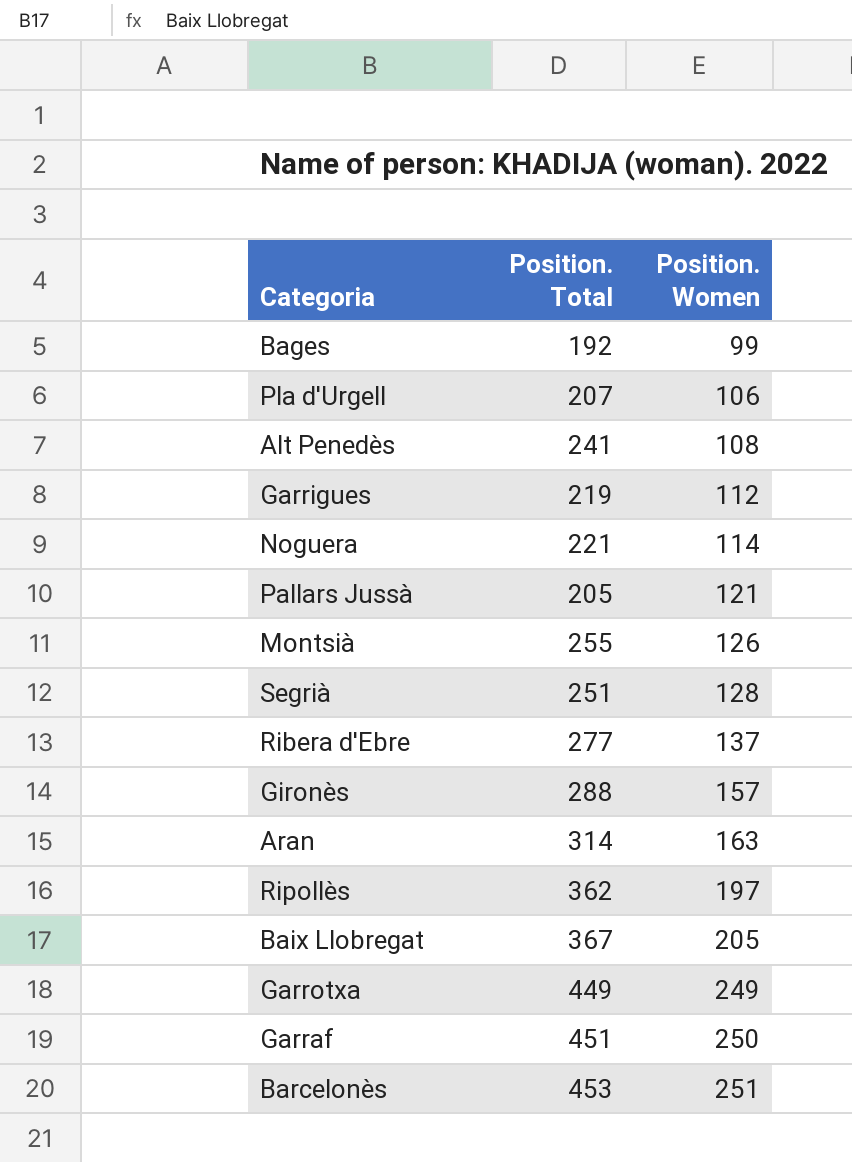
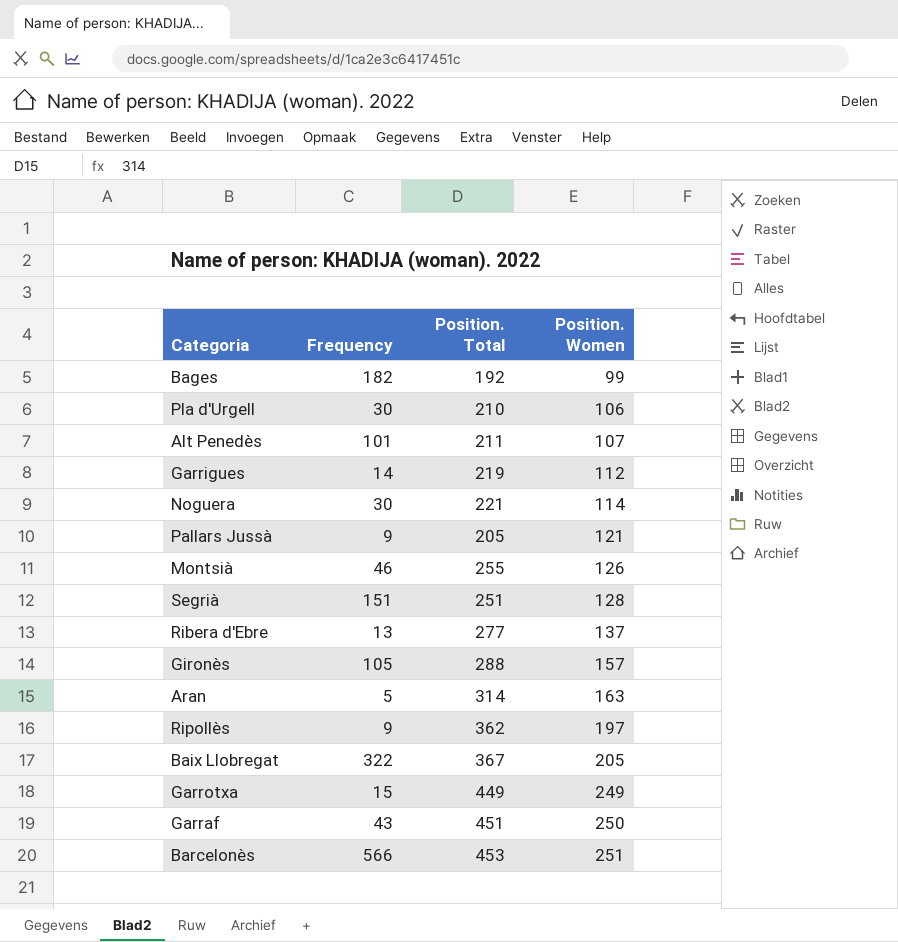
column Frequency | position: none -> 2
Pla d'Urgell | Position. Total: 207 -> 210
Alt Penedès | Position. Total: 241 -> 211
Alt Penedès | Position. Women: 108 -> 107

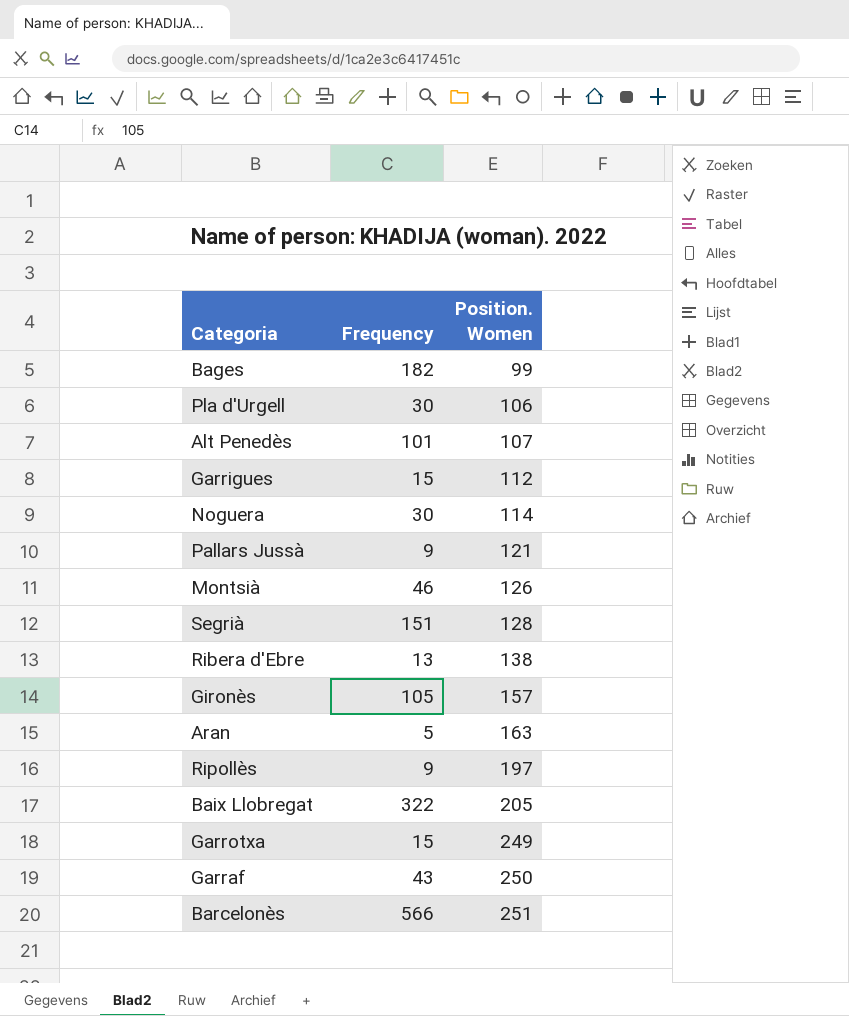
column Position. Total | position: 3 -> none
Garrigues | Frequency: 14 -> 15
Ribera d'Ebre | Position. Women: 137 -> 138

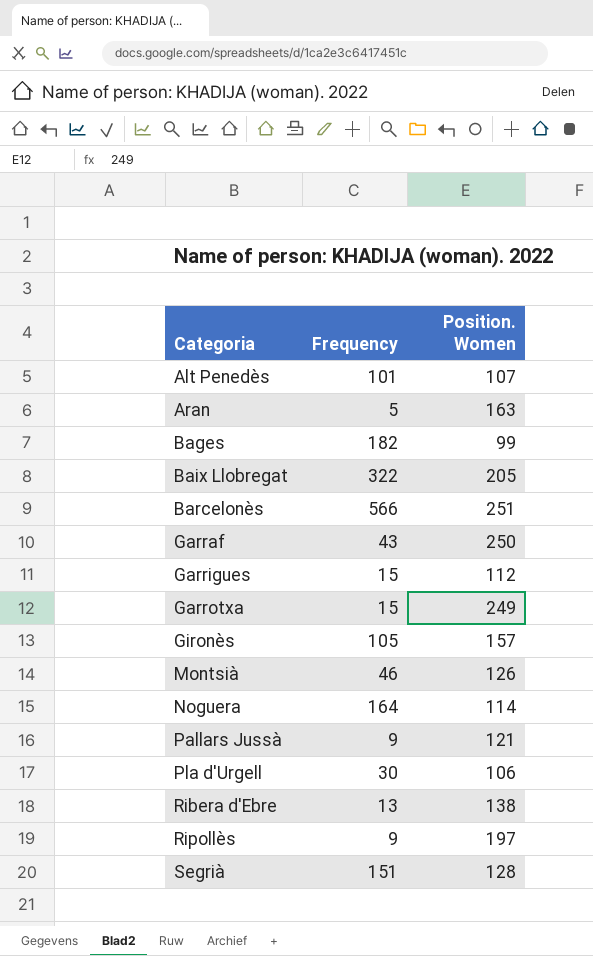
row order: Position. Women ascending -> Categoria ascending
Noguera | Frequency: 30 -> 164

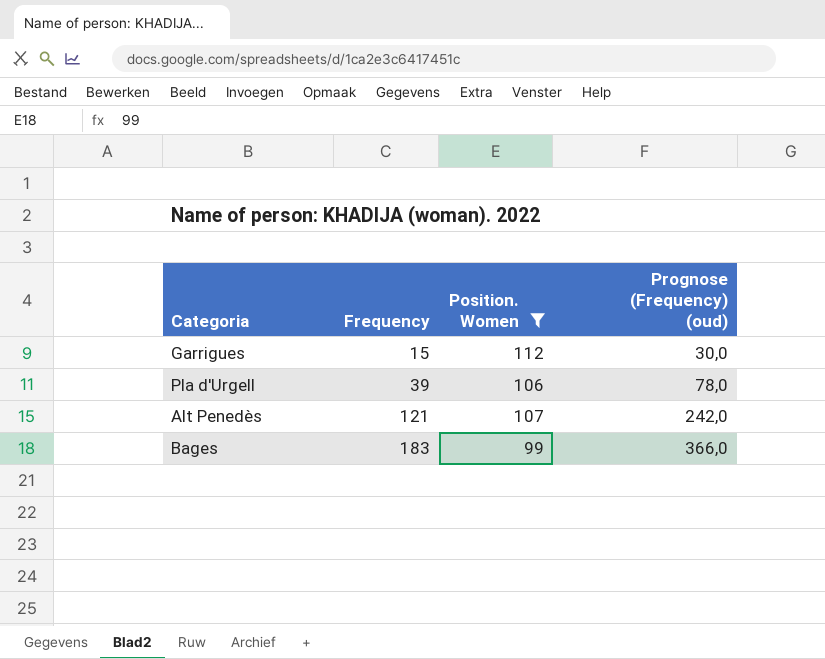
filter: none -> Position. Women <= 112
row order: Categoria ascending -> Frequency ascending
column Prognose (Frequency) (oud) | formula: none -> [Frequency] * 2
Pla d'Urgell | Frequency: 30 -> 39
Alt Penedès | Frequency: 101 -> 121
Bages | Frequency: 182 -> 183

